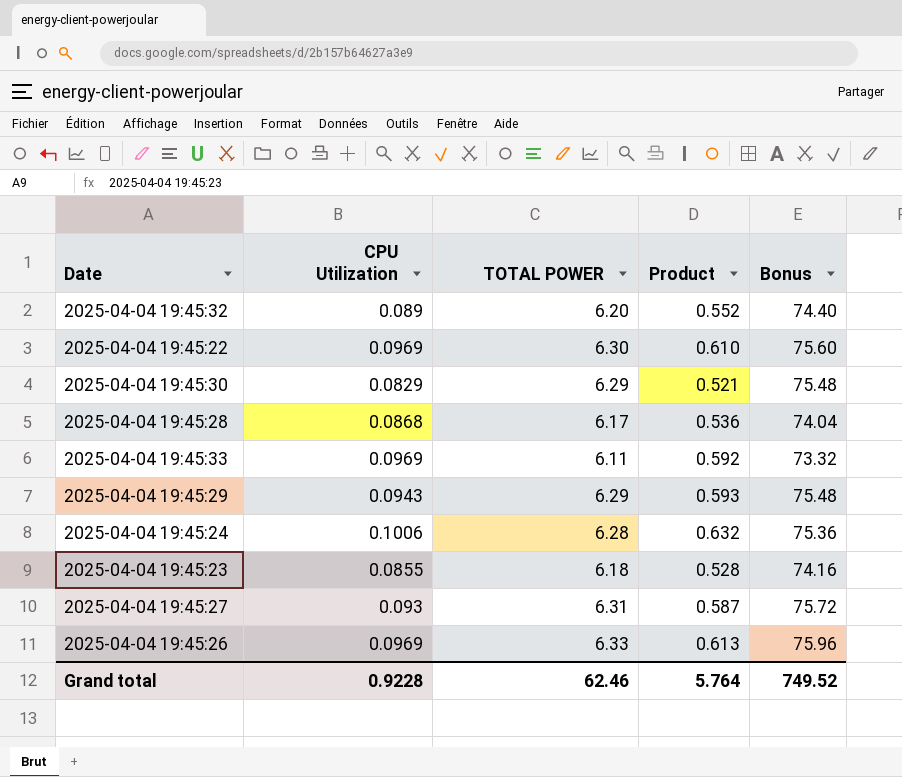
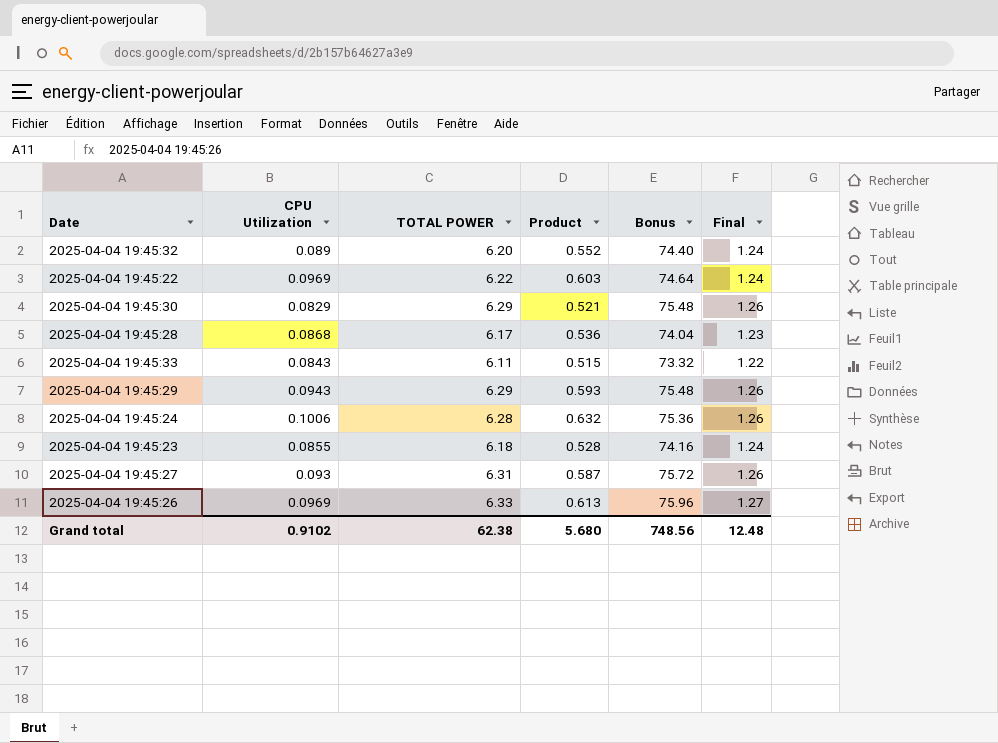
column Final | formula: none -> [TOTAL POWER] * 0.2
2025-04-04 19:45:22 | TOTAL POWER: 6.30 -> 6.22
2025-04-04 19:45:22 | Product: 0.610 -> 0.603
2025-04-04 19:45:22 | Bonus: 75.60 -> 74.64
2025-04-04 19:45:33 | CPU Utilization: 0.0969 -> 0.0843
2025-04-04 19:45:33 | Product: 0.592 -> 0.515
Grand total | CPU Utilization: 0.9228 -> 0.9102
Grand total | TOTAL POWER: 62.46 -> 62.38
Grand total | Product: 5.764 -> 5.680
Grand total | Bonus: 749.52 -> 748.56

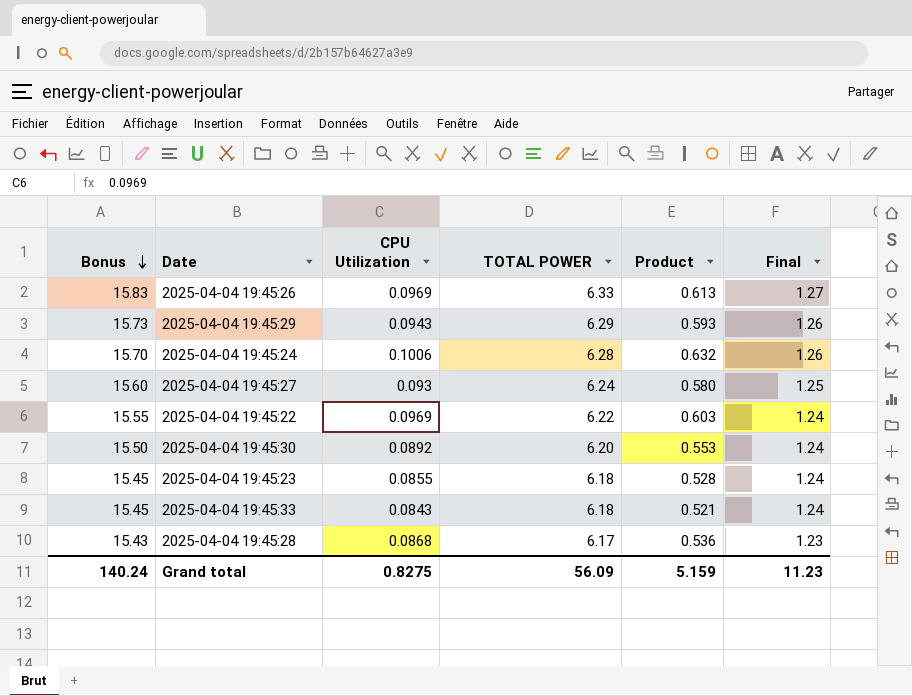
row order: none -> Bonus descending
column Bonus | formula: [TOTAL POWER] * 12 -> [TOTAL POWER] * 2.5
column Bonus | position: 5 -> 1
row 2025-04-04 19:45:32: 0.089 | 6.20 | 0.552 | 74.40 | 1.24 -> none
2025-04-04 19:45:27 | TOTAL POWER: 6.31 -> 6.24
2025-04-04 19:45:27 | Product: 0.587 -> 0.580
2025-04-04 19:45:27 | Final: 1.26 -> 1.25
2025-04-04 19:45:30 | CPU Utilization: 0.0829 -> 0.0892
2025-04-04 19:45:30 | TOTAL POWER: 6.29 -> 6.20
2025-04-04 19:45:30 | Product: 0.521 -> 0.553
2025-04-04 19:45:30 | Final: 1.26 -> 1.24
2025-04-04 19:45:33 | TOTAL POWER: 6.11 -> 6.18
2025-04-04 19:45:33 | Product: 0.515 -> 0.521
2025-04-04 19:45:33 | Final: 1.22 -> 1.24
Grand total | Bonus: 748.56 -> 140.24
Grand total | CPU Utilization: 0.9102 -> 0.8275
Grand total | TOTAL POWER: 62.38 -> 56.09
Grand total | Product: 5.680 -> 5.159
Grand total | Final: 12.48 -> 11.23

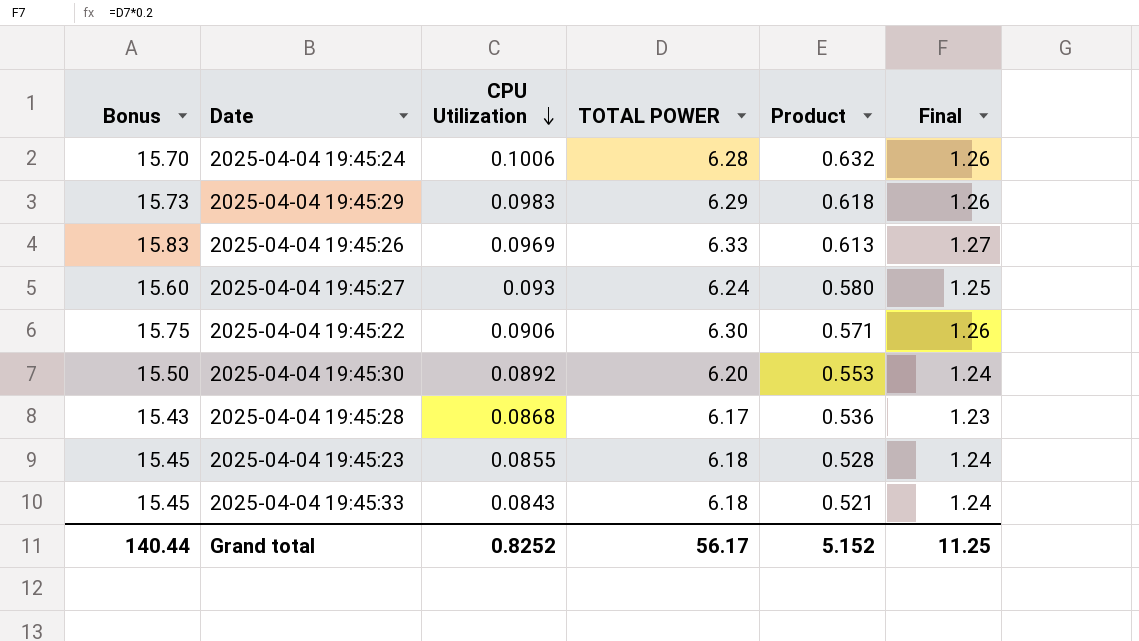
row order: Bonus descending -> CPU Utilization descending
2025-04-04 19:45:29 | CPU Utilization: 0.0943 -> 0.0983
2025-04-04 19:45:29 | Product: 0.593 -> 0.618
2025-04-04 19:45:22 | Bonus: 15.55 -> 15.75
2025-04-04 19:45:22 | CPU Utilization: 0.0969 -> 0.0906
2025-04-04 19:45:22 | TOTAL POWER: 6.22 -> 6.30
2025-04-04 19:45:22 | Product: 0.603 -> 0.571
2025-04-04 19:45:22 | Final: 1.24 -> 1.26
Grand total | Bonus: 140.24 -> 140.44
Grand total | CPU Utilization: 0.8275 -> 0.8252
Grand total | TOTAL POWER: 56.09 -> 56.17
Grand total | Product: 5.159 -> 5.152
Grand total | Final: 11.23 -> 11.25

